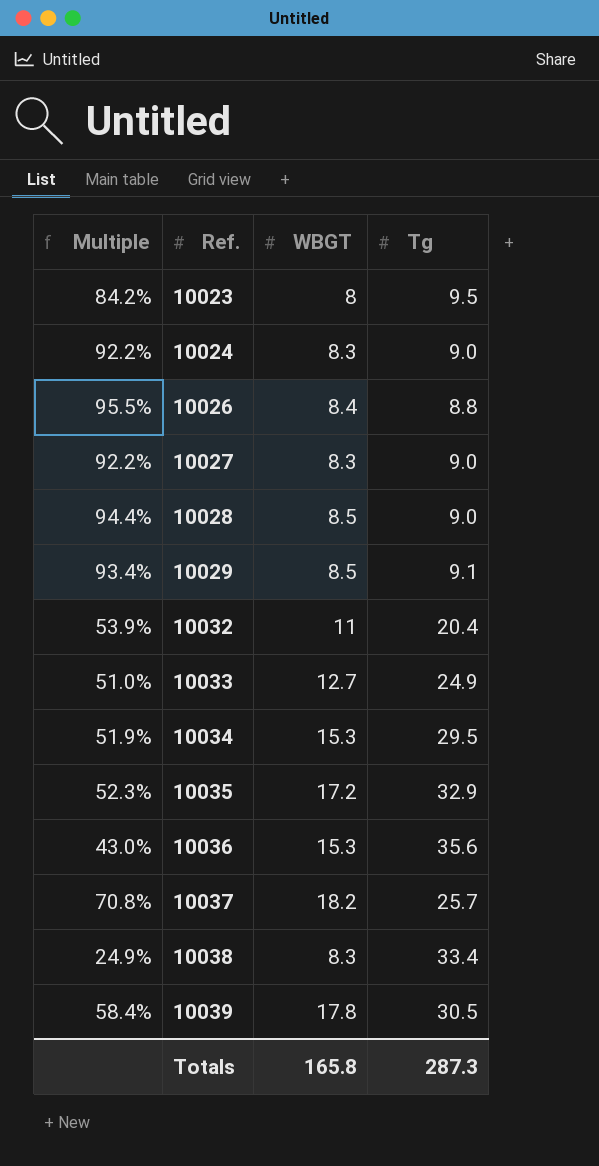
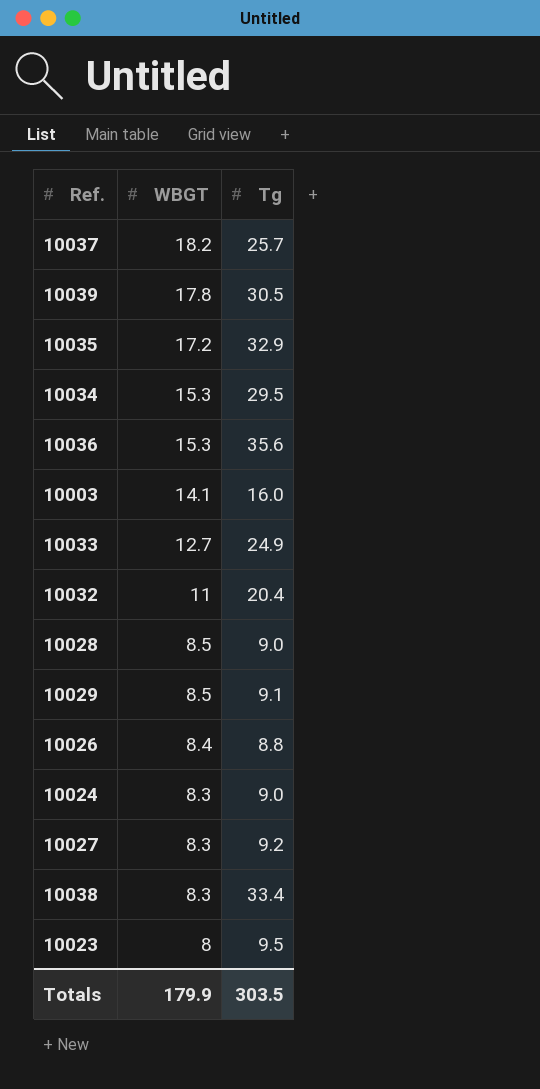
row order: Ref. ascending -> WBGT descending
column Multiple | formula: [WBGT] / [Tg] -> none
row 10003: none -> 14.1 | 16.0
10027 | Tg: 9.0 -> 9.2
Totals | WBGT: 165.8 -> 179.9
Totals | Tg: 287.3 -> 303.5

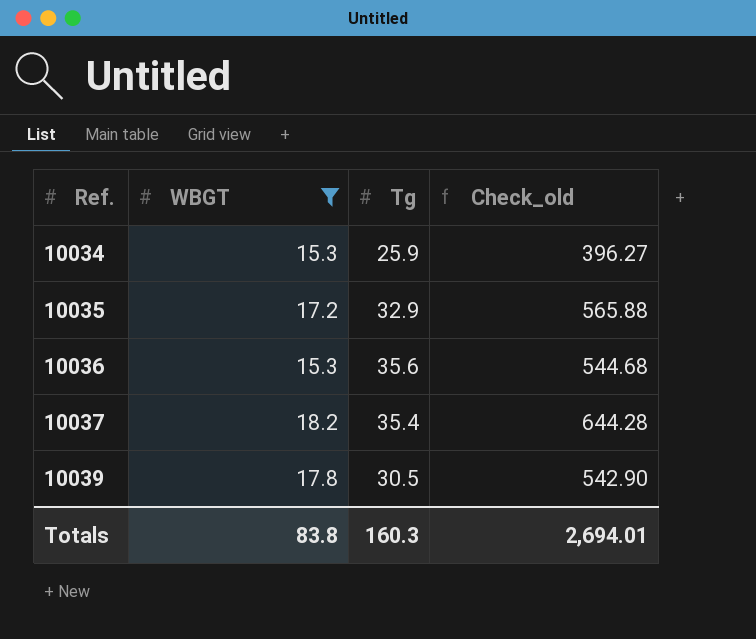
filter: none -> WBGT >= 15.3
row order: WBGT descending -> Ref. ascending
column Check_old | formula: none -> [WBGT] * [Tg]
10034 | Tg: 29.5 -> 25.9
10037 | Tg: 25.7 -> 35.4
Totals | WBGT: 179.9 -> 83.8
Totals | Tg: 303.5 -> 160.3

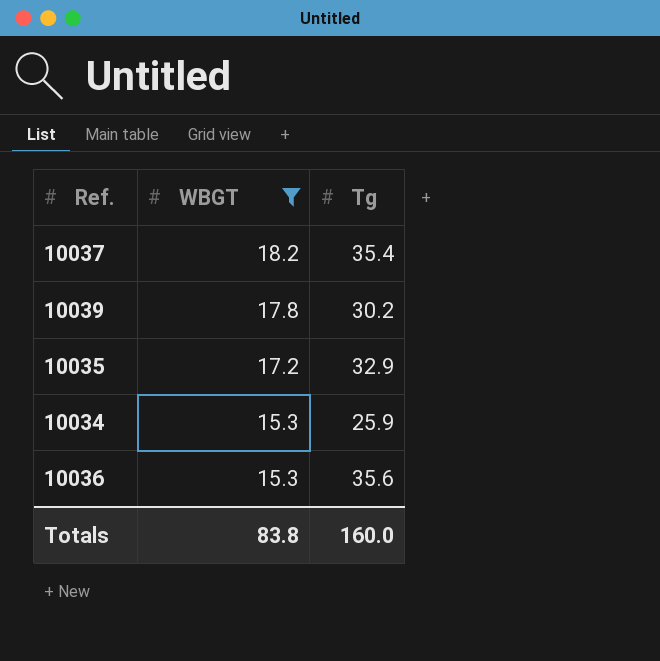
row order: Ref. ascending -> WBGT descending
column Check_old | formula: [WBGT] * [Tg] -> none
10039 | Tg: 30.5 -> 30.2
Totals | Tg: 160.3 -> 160.0

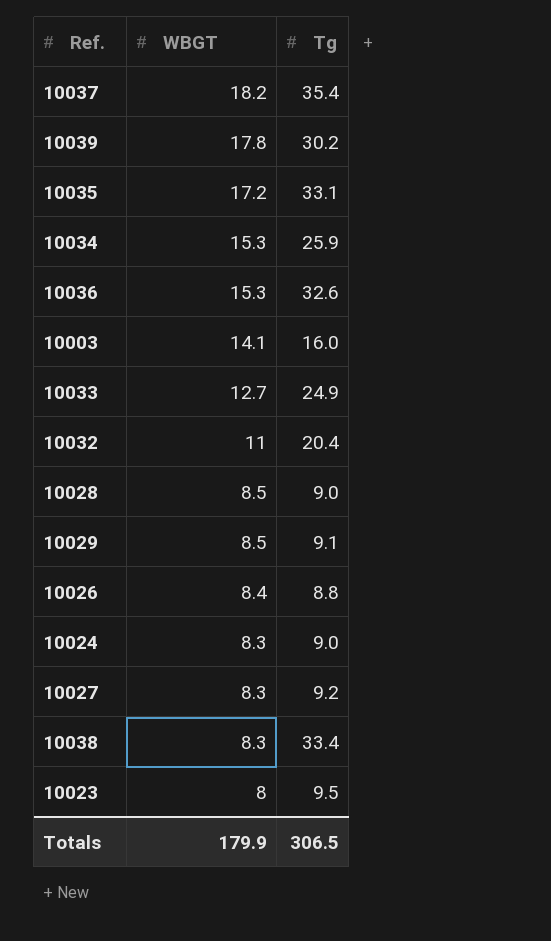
filter: WBGT >= 15.3 -> none
10035 | Tg: 32.9 -> 33.1
10036 | Tg: 35.6 -> 32.6
Totals | WBGT: 83.8 -> 179.9
Totals | Tg: 160.0 -> 306.5

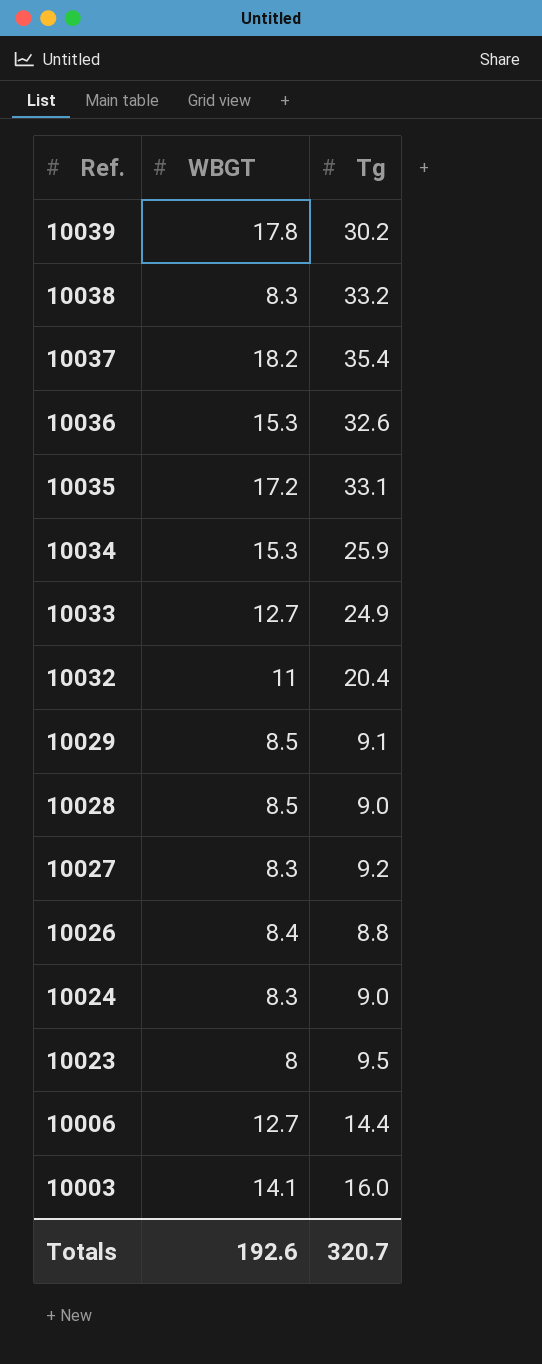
row order: WBGT descending -> Ref. descending
10038 | Tg: 33.4 -> 33.2
row 10006: none -> 12.7 | 14.4
Totals | WBGT: 179.9 -> 192.6
Totals | Tg: 306.5 -> 320.7

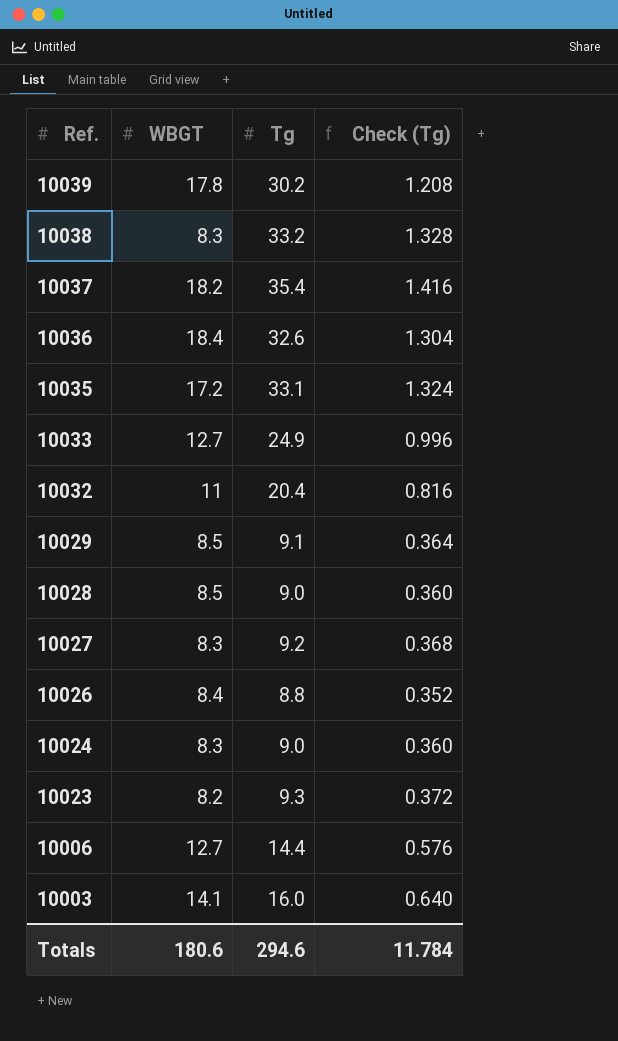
column Check (Tg) | formula: none -> [Tg] * 0.04
row 10034: 15.3 | 25.9 -> none
10036 | WBGT: 15.3 -> 18.4
10023 | WBGT: 8 -> 8.2
10023 | Tg: 9.5 -> 9.3
Totals | WBGT: 192.6 -> 180.6
Totals | Tg: 320.7 -> 294.6

